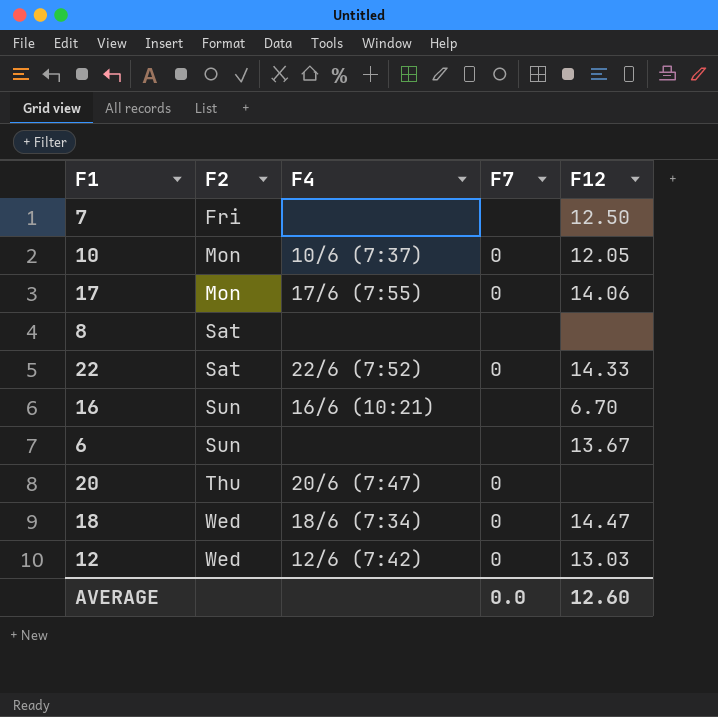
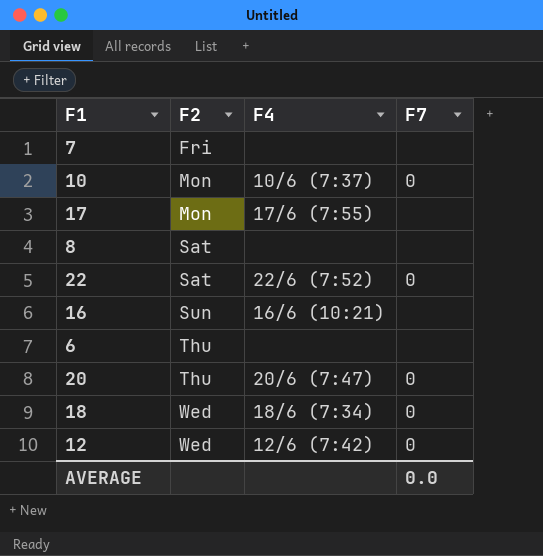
column F12 | position: 5 -> none
17 | F7: 0 -> none
6 | F2: Sun -> Thu

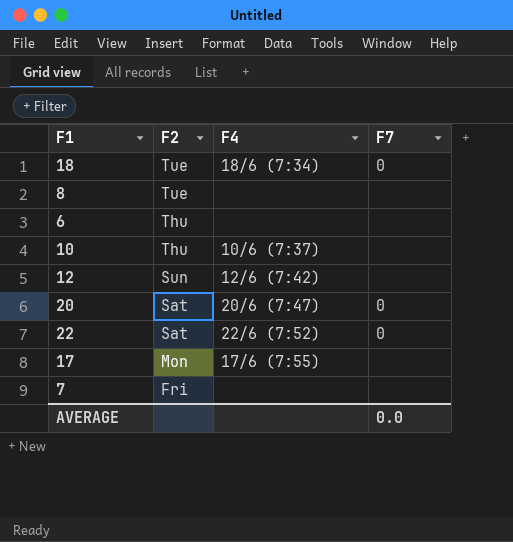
row order: F2 ascending -> F2 descending
row 16: Sun | 16/6 (10:21) | none -> none
18 | F2: Wed -> Tue
8 | F2: Sat -> Tue
10 | F2: Mon -> Thu
10 | F7: 0 -> none
12 | F2: Wed -> Sun
12 | F7: 0 -> none
20 | F2: Thu -> Sat

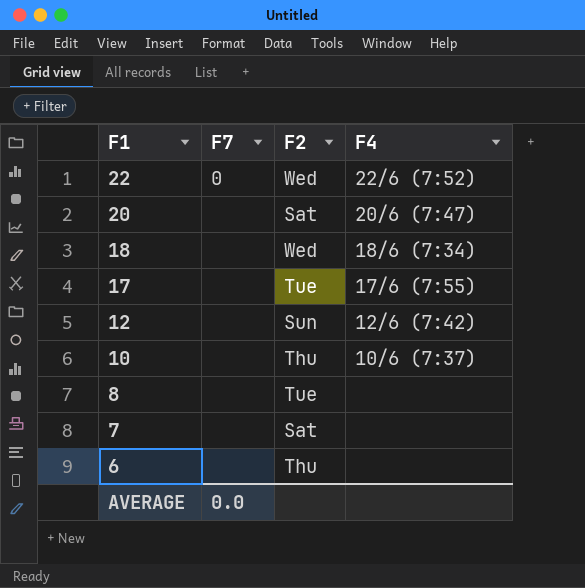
row order: F2 descending -> F1 descending
column F7 | position: 4 -> 2
22 | F2: Sat -> Wed
20 | F7: 0 -> none
18 | F7: 0 -> none
18 | F2: Tue -> Wed
17 | F2: Mon -> Tue
7 | F2: Fri -> Sat

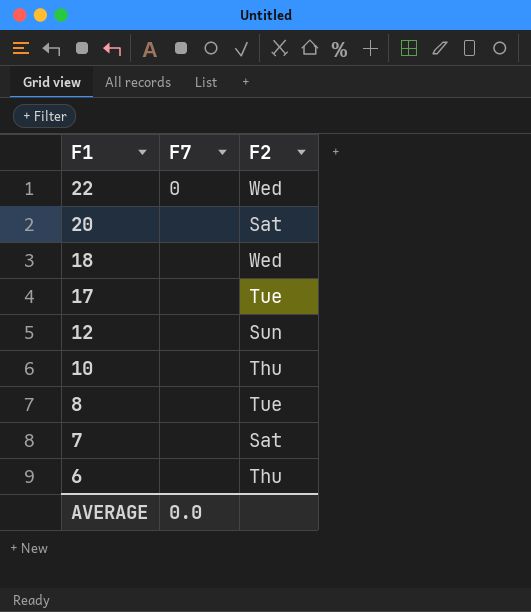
column F4 | position: 4 -> none

